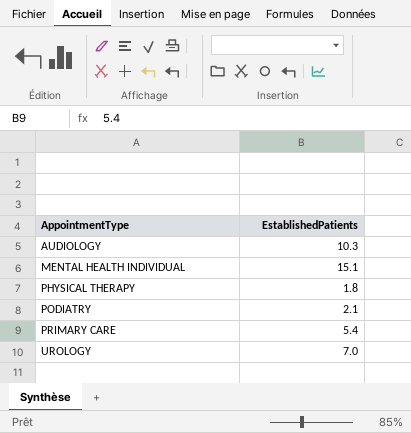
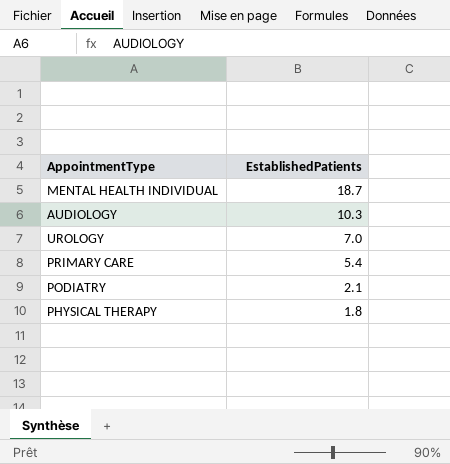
row order: AppointmentType ascending -> EstablishedPatients descending
MENTAL HEALTH INDIVIDUAL | EstablishedPatients: 15.1 -> 18.7

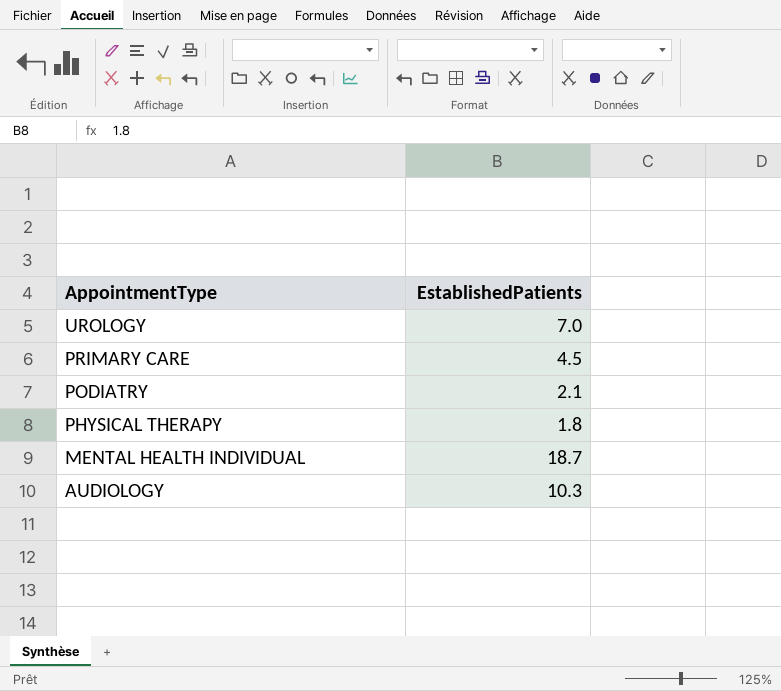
row order: EstablishedPatients descending -> AppointmentType descending
PRIMARY CARE | EstablishedPatients: 5.4 -> 4.5

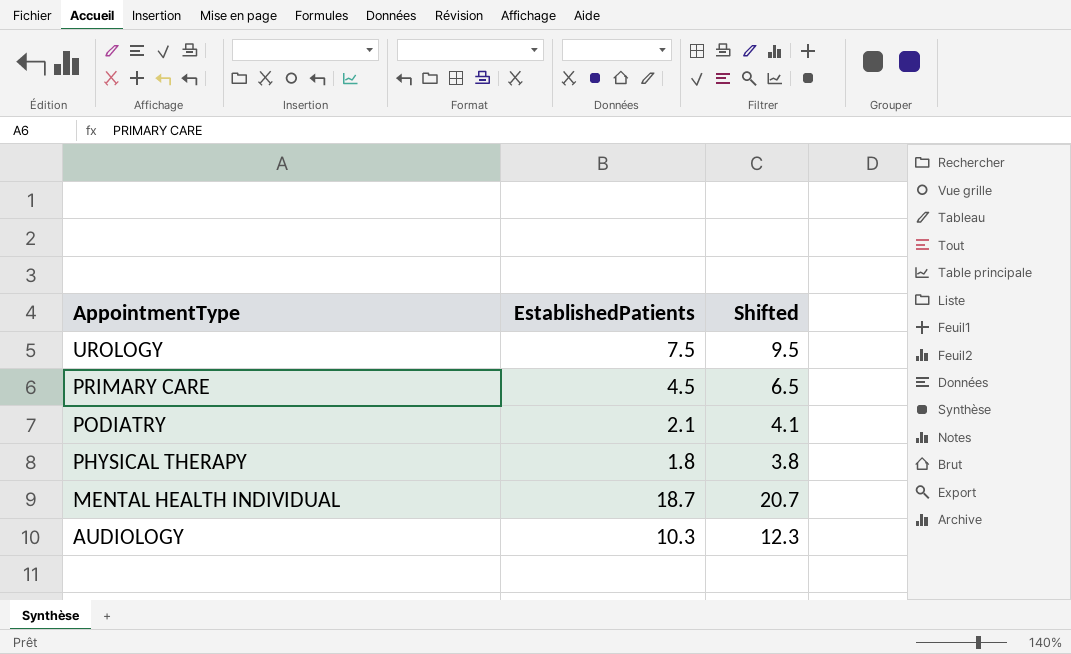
column Shifted | formula: none -> [EstablishedPatients] + 2
UROLOGY | EstablishedPatients: 7.0 -> 7.5

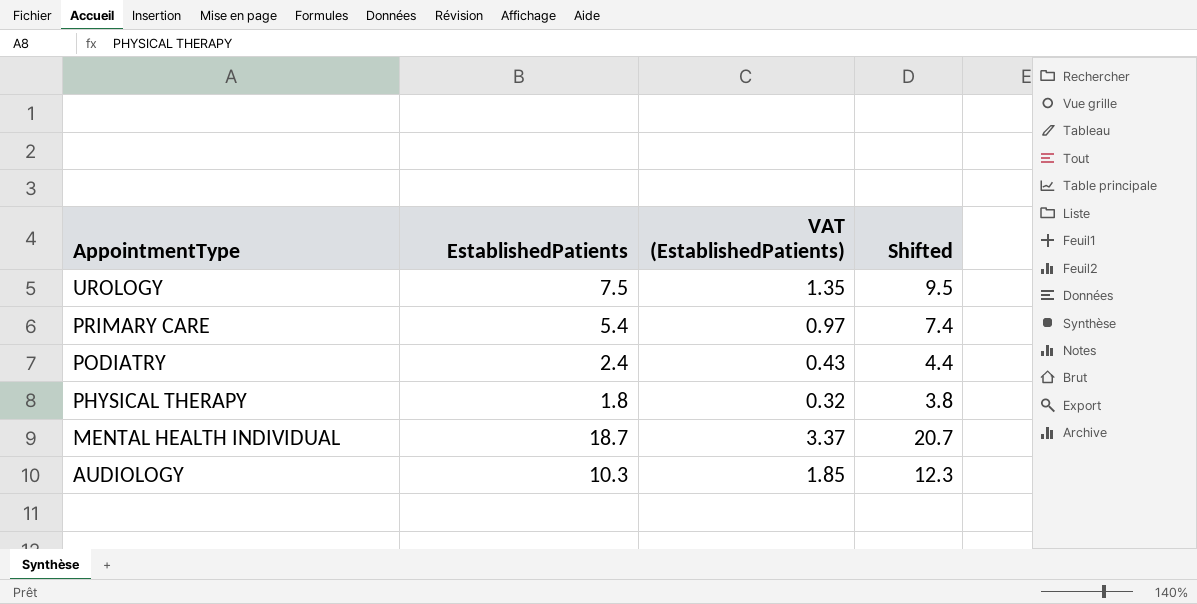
column VAT (EstablishedPatients) | formula: none -> [EstablishedPatients] * 0.18
PRIMARY CARE | EstablishedPatients: 4.5 -> 5.4
PRIMARY CARE | Shifted: 6.5 -> 7.4
PODIATRY | EstablishedPatients: 2.1 -> 2.4
PODIATRY | Shifted: 4.1 -> 4.4

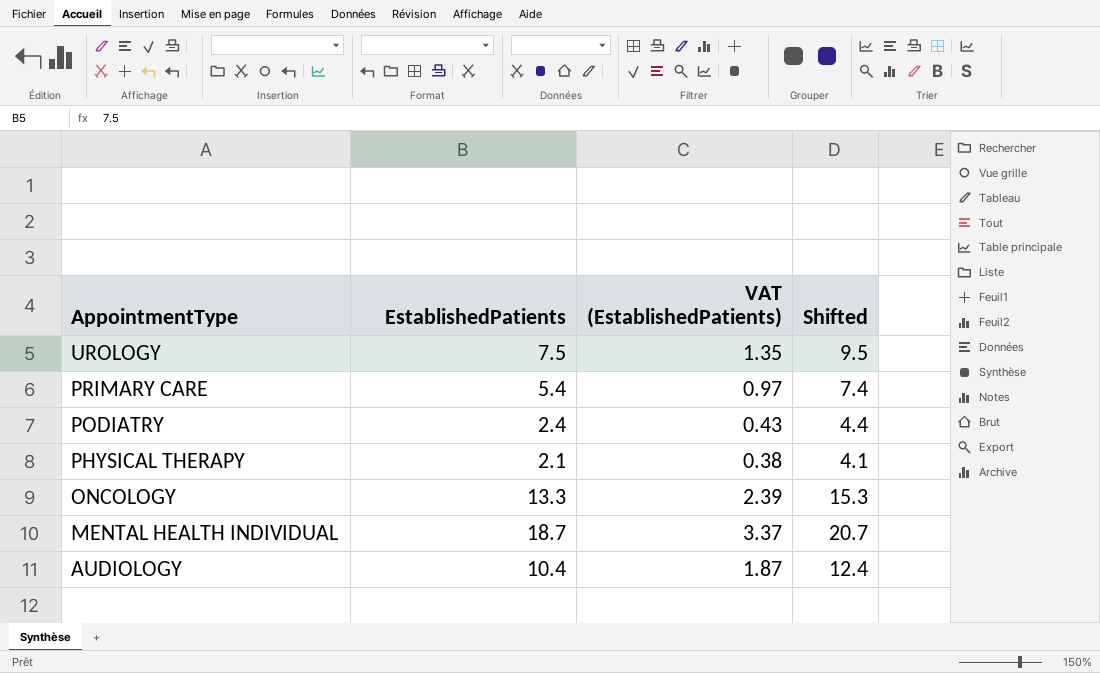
PHYSICAL THERAPY | EstablishedPatients: 1.8 -> 2.1
PHYSICAL THERAPY | VAT (EstablishedPatients): 0.32 -> 0.38
PHYSICAL THERAPY | Shifted: 3.8 -> 4.1
row ONCOLOGY: none -> 13.3 | 2.39 | 15.3
AUDIOLOGY | EstablishedPatients: 10.3 -> 10.4
AUDIOLOGY | VAT (EstablishedPatients): 1.85 -> 1.87
AUDIOLOGY | Shifted: 12.3 -> 12.4

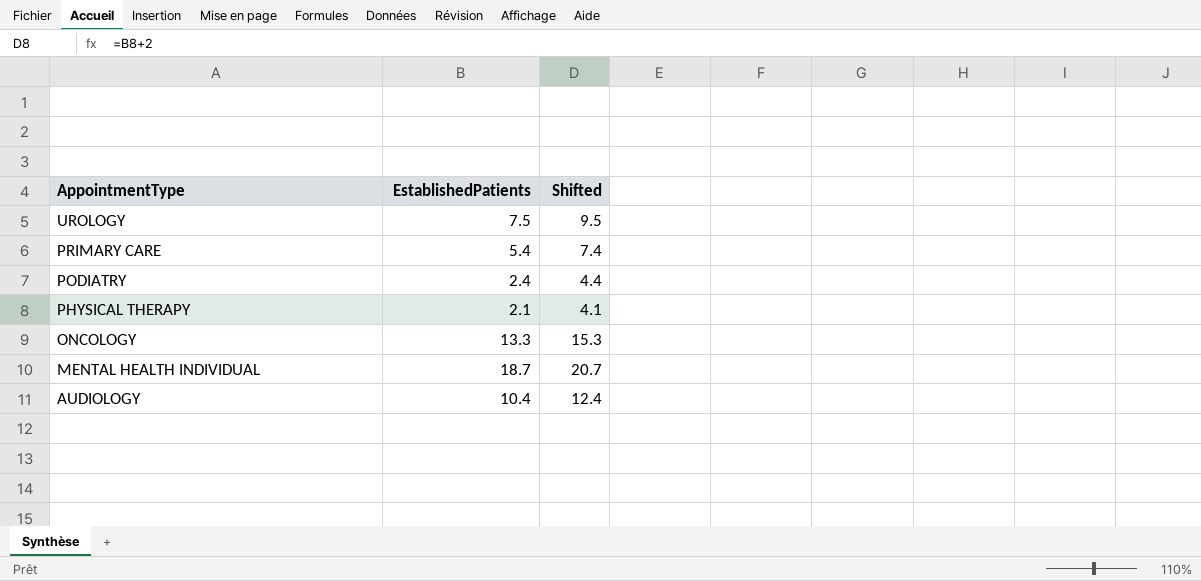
column VAT (EstablishedPatients) | formula: [EstablishedPatients] * 0.18 -> none

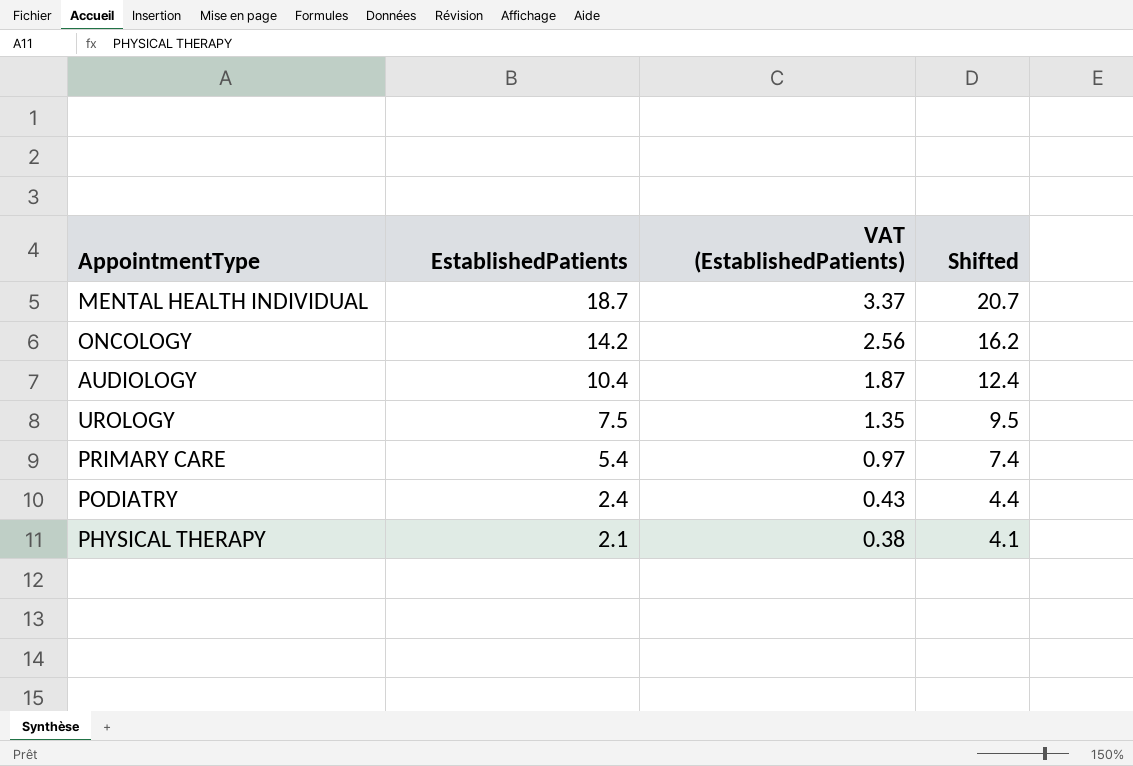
row order: AppointmentType descending -> EstablishedPatients descending
column VAT (EstablishedPatients) | formula: none -> [EstablishedPatients] * 0.18
ONCOLOGY | EstablishedPatients: 13.3 -> 14.2
ONCOLOGY | Shifted: 15.3 -> 16.2

